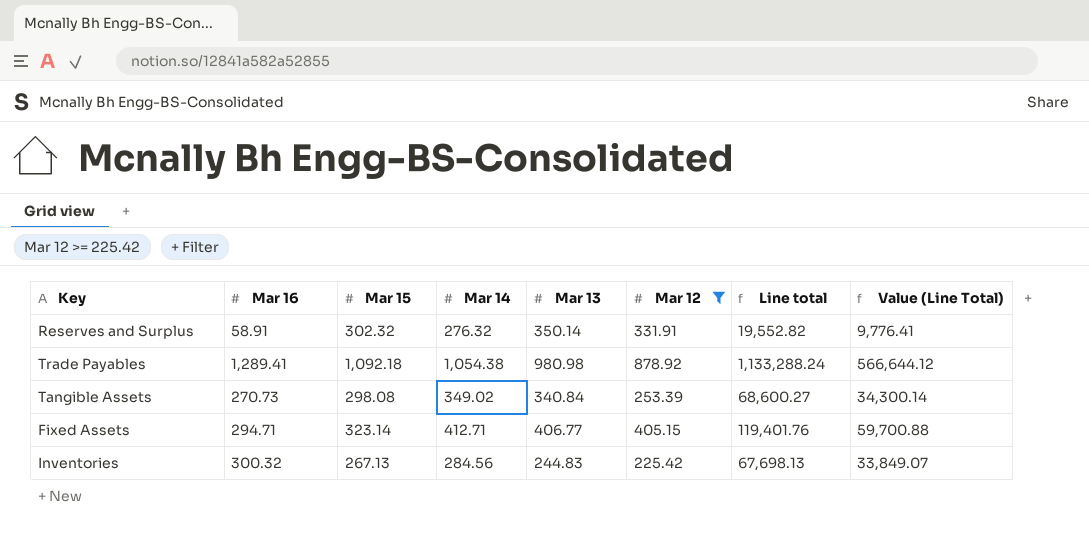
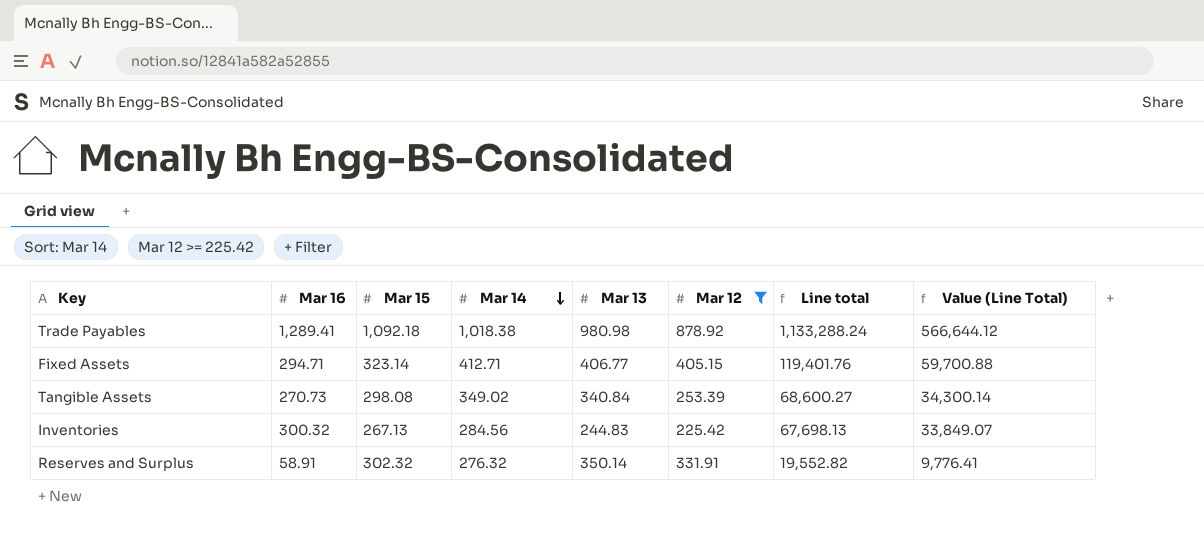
row order: none -> Mar 14 descending
Trade Payables | Mar 14: 1,054.38 -> 1,018.38

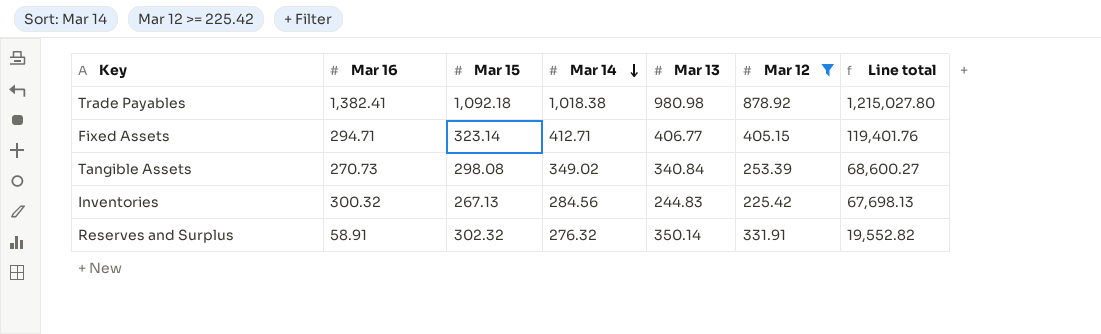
column Value (Line Total) | formula: [Line total] * 0.5 -> none
Trade Payables | Mar 16: 1,289.41 -> 1,382.41
Trade Payables | Line total: 1,133,288.24 -> 1,215,027.80

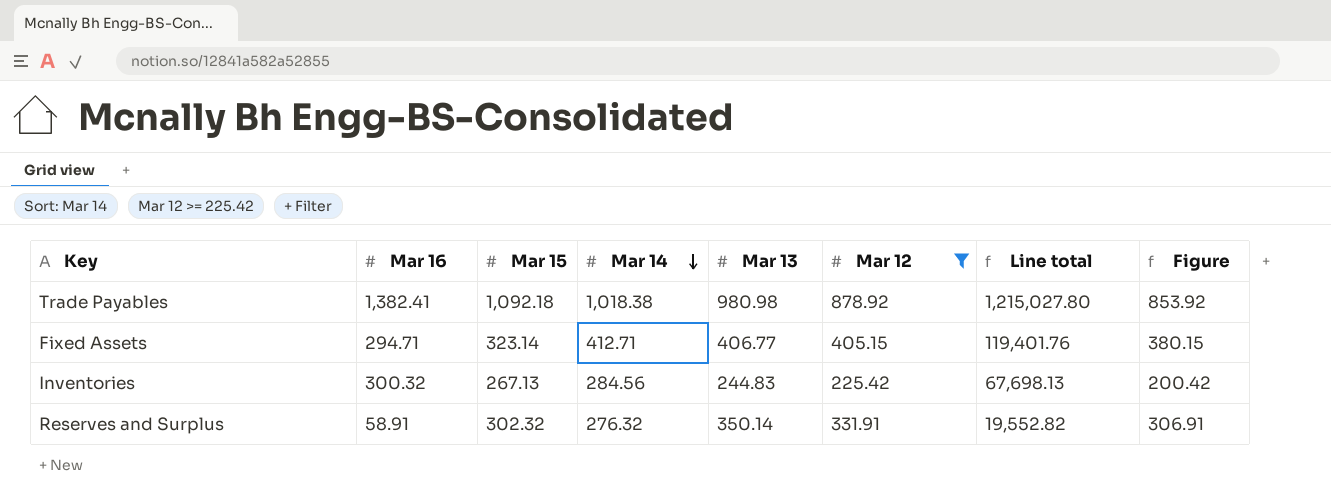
column Figure | formula: none -> [Mar 12] - 25
row Tangible Assets: 270.73 | 298.08 | 349.02 | 340.84 | 253.39 | 68,600.27 -> none

